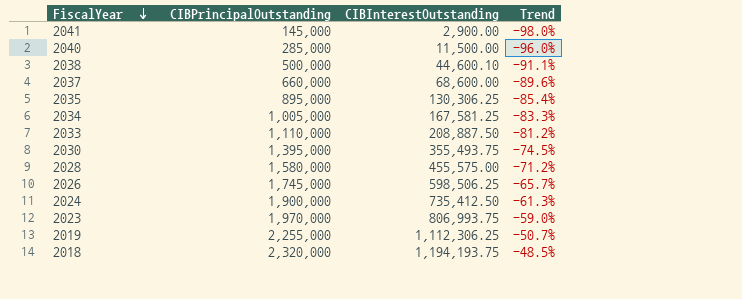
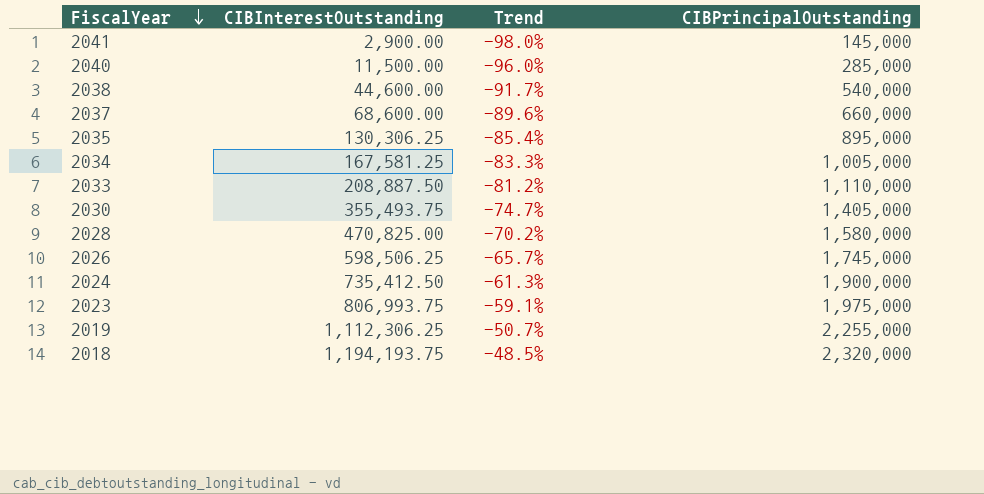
column CIBPrincipalOutstanding | position: 2 -> 4
2038 | CIBInterestOutstanding: 44,600.10 -> 44,600.00
2038 | Trend: -91.1% -> -91.7%
2038 | CIBPrincipalOutstanding: 500,000 -> 540,000
2030 | Trend: -74.5% -> -74.7%
2030 | CIBPrincipalOutstanding: 1,395,000 -> 1,405,000
2028 | CIBInterestOutstanding: 455,575.00 -> 470,825.00
2028 | Trend: -71.2% -> -70.2%
2023 | Trend: -59.0% -> -59.1%
2023 | CIBPrincipalOutstanding: 1,970,000 -> 1,975,000

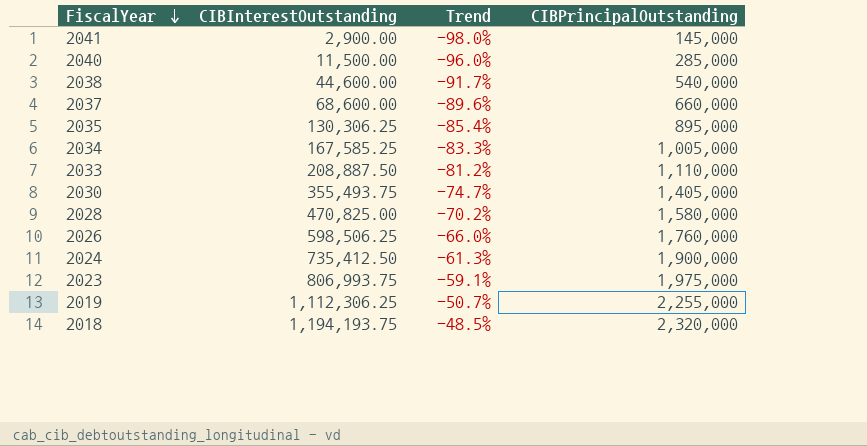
2034 | CIBInterestOutstanding: 167,581.25 -> 167,585.25
2026 | Trend: -65.7% -> -66.0%
2026 | CIBPrincipalOutstanding: 1,745,000 -> 1,760,000

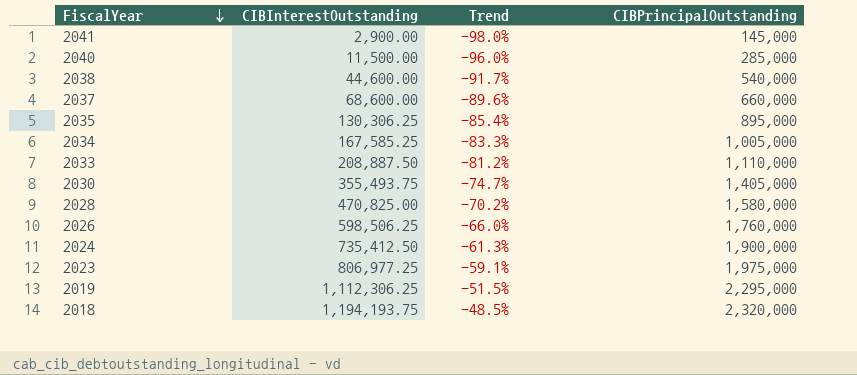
2023 | CIBInterestOutstanding: 806,993.75 -> 806,977.25
2019 | Trend: -50.7% -> -51.5%
2019 | CIBPrincipalOutstanding: 2,255,000 -> 2,295,000

